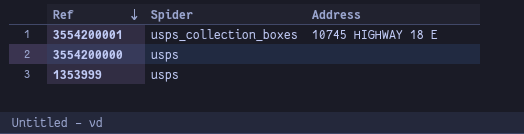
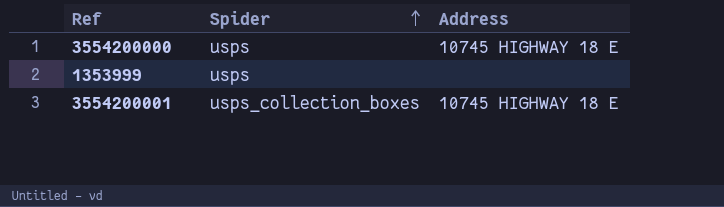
row order: Ref descending -> Spider ascending
3554200000 | Address: none -> 10745 HIGHWAY 18 E

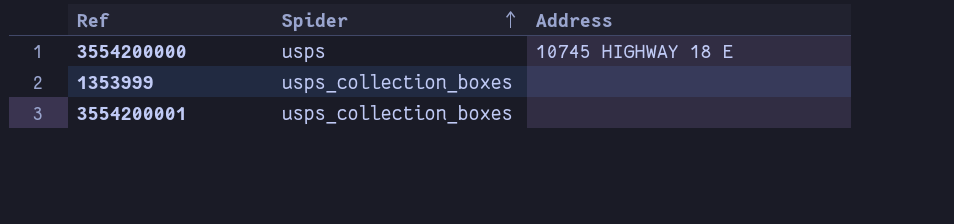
1353999 | Spider: usps -> usps_collection_boxes
3554200001 | Address: 10745 HIGHWAY 18 E -> none

